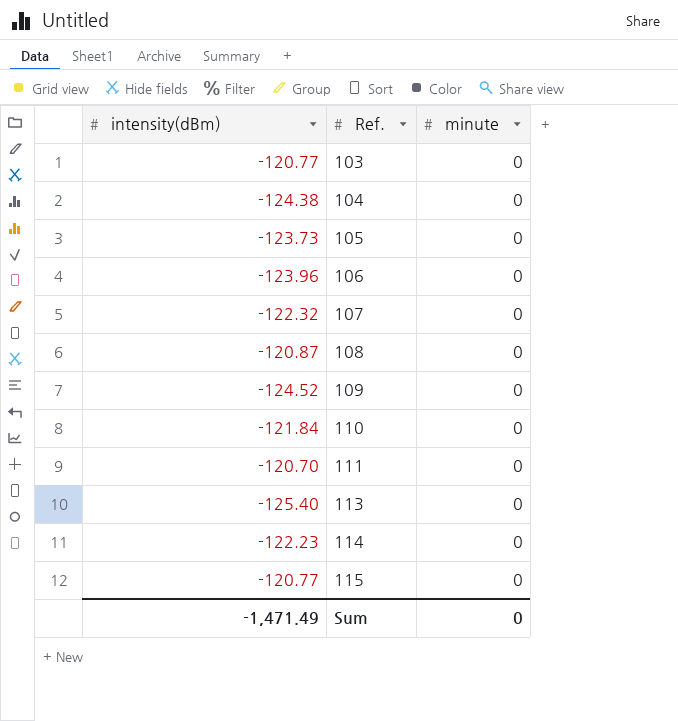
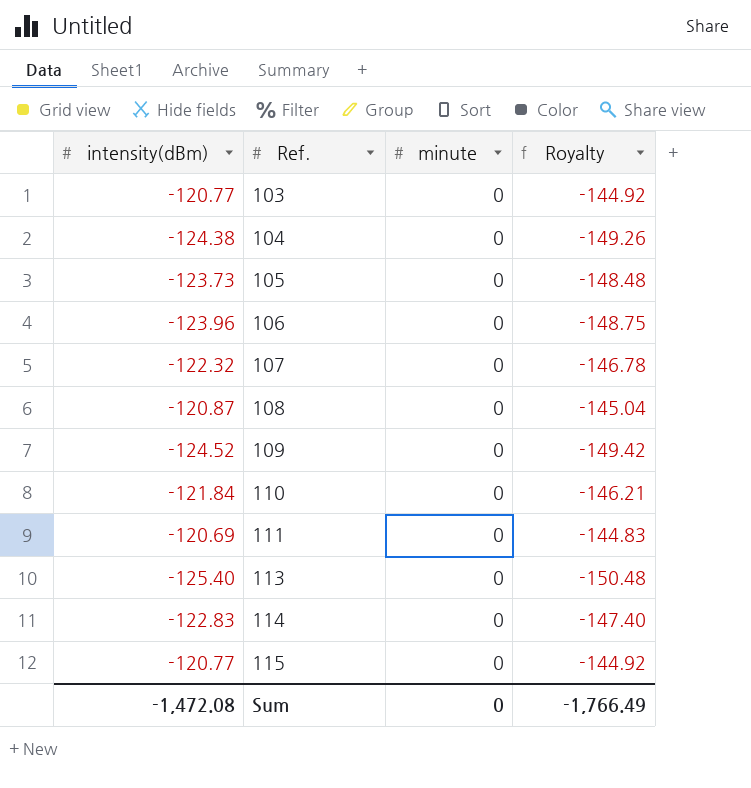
column Royalty | formula: none -> [intensity(dBm)] * 1.2
111 | intensity(dBm): -120.70 -> -120.69
114 | intensity(dBm): -122.23 -> -122.83
Sum | intensity(dBm): -1,471.49 -> -1,472.08

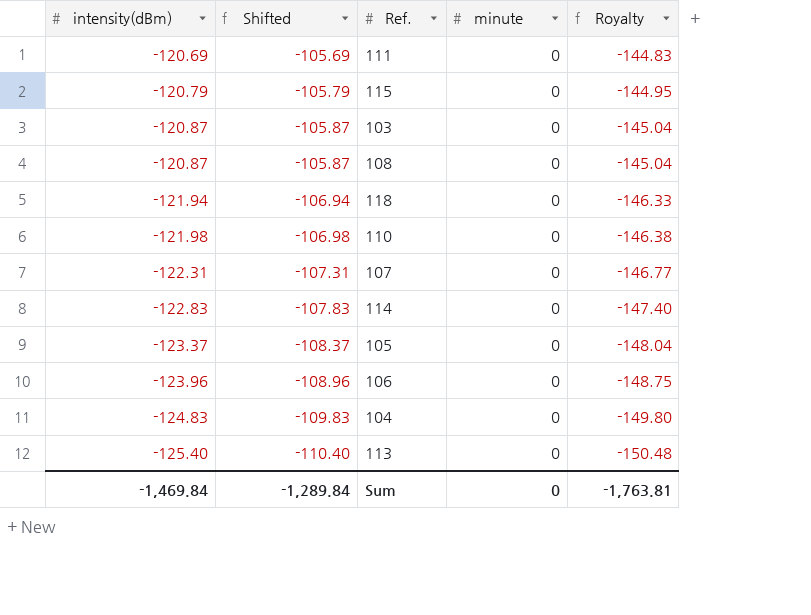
row order: Ref. ascending -> intensity(dBm) descending
column Shifted | formula: none -> [intensity(dBm)] + 15
row 109: -124.52 | 0 | -149.42 -> none
115 | intensity(dBm): -120.77 -> -120.79
115 | Royalty: -144.92 -> -144.95
103 | intensity(dBm): -120.77 -> -120.87
103 | Royalty: -144.92 -> -145.04
row 118: none -> -121.94 | -106.94 | 0 | -146.33
110 | intensity(dBm): -121.84 -> -121.98
110 | Royalty: -146.21 -> -146.38
107 | intensity(dBm): -122.32 -> -122.31
107 | Royalty: -146.78 -> -146.77
105 | intensity(dBm): -123.73 -> -123.37
105 | Royalty: -148.48 -> -148.04
104 | intensity(dBm): -124.38 -> -124.83
104 | Royalty: -149.26 -> -149.80
Sum | intensity(dBm): -1,472.08 -> -1,469.84
Sum | Royalty: -1,766.49 -> -1,763.81

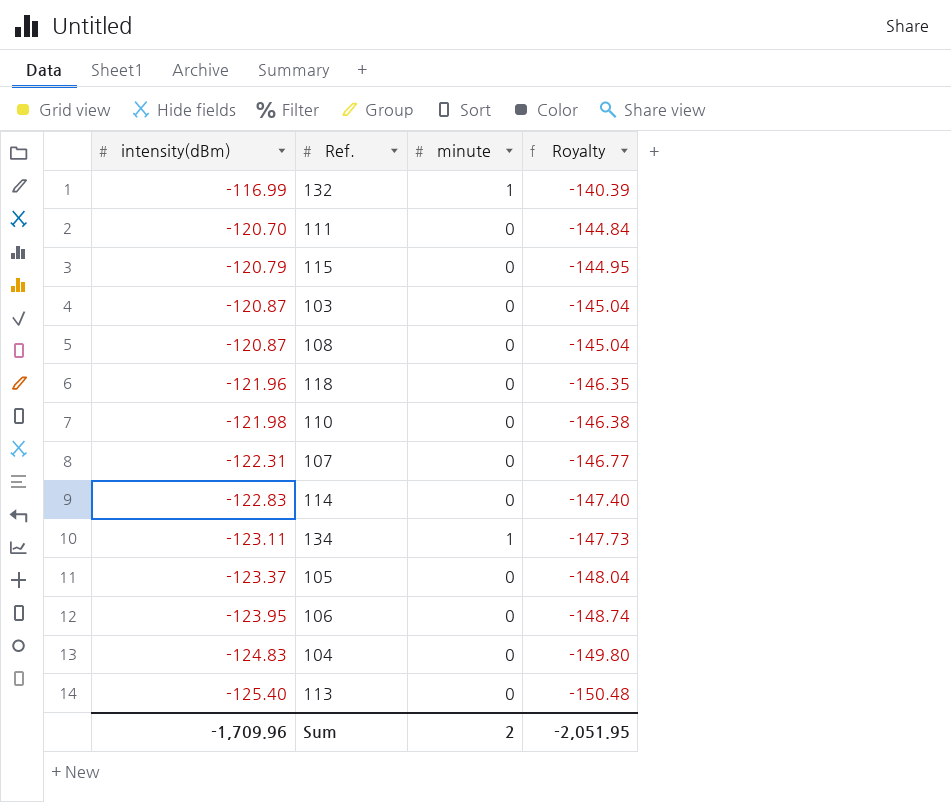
column Shifted | formula: [intensity(dBm)] + 15 -> none
row 132: none -> -116.99 | 1 | -140.39
111 | intensity(dBm): -120.69 -> -120.70
111 | Royalty: -144.83 -> -144.84
118 | intensity(dBm): -121.94 -> -121.96
118 | Royalty: -146.33 -> -146.35
row 134: none -> -123.11 | 1 | -147.73
106 | intensity(dBm): -123.96 -> -123.95
106 | Royalty: -148.75 -> -148.74
Sum | intensity(dBm): -1,469.84 -> -1,709.96
Sum | minute: 0 -> 2
Sum | Royalty: -1,763.81 -> -2,051.95

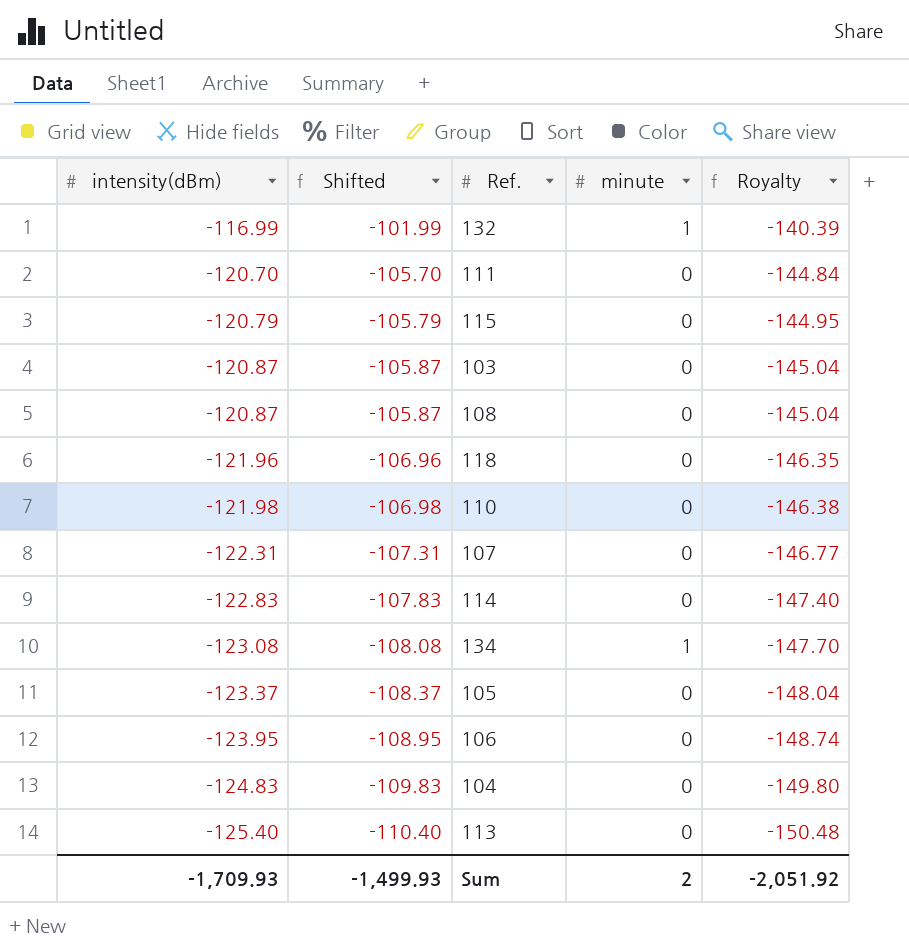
column Shifted | formula: none -> [intensity(dBm)] + 15
134 | intensity(dBm): -123.11 -> -123.08
134 | Royalty: -147.73 -> -147.70
Sum | intensity(dBm): -1,709.96 -> -1,709.93
Sum | Royalty: -2,051.95 -> -2,051.92

